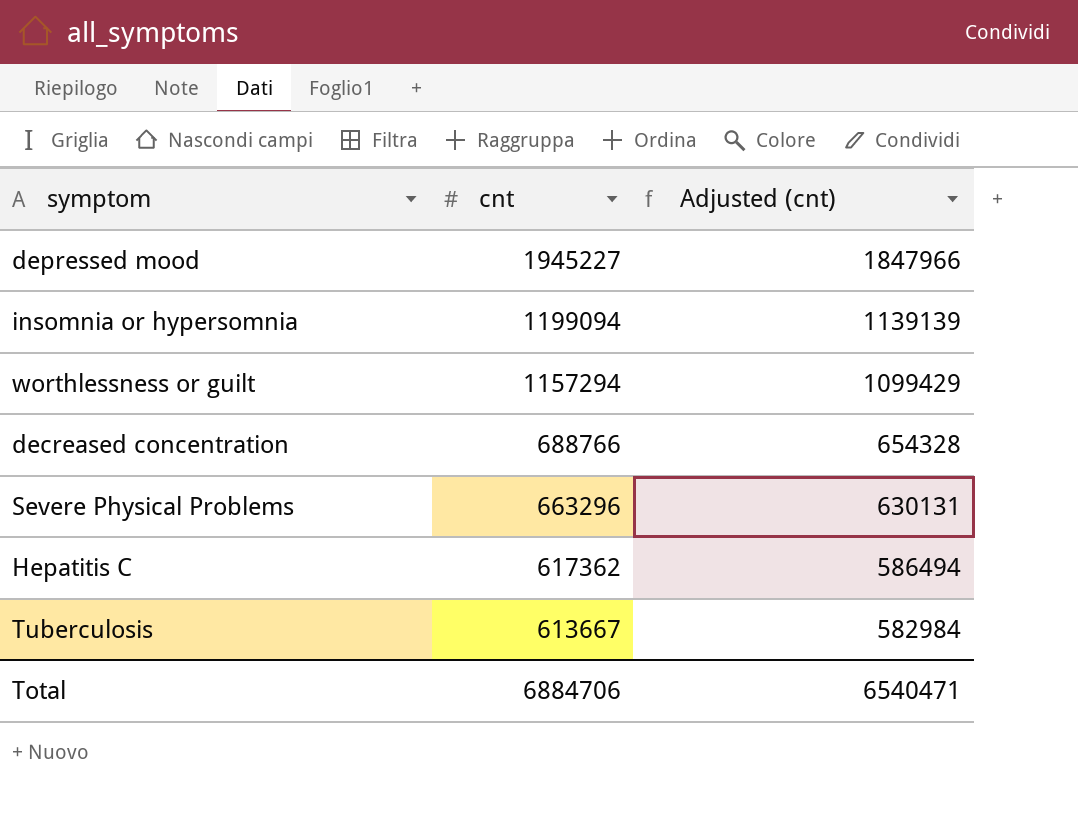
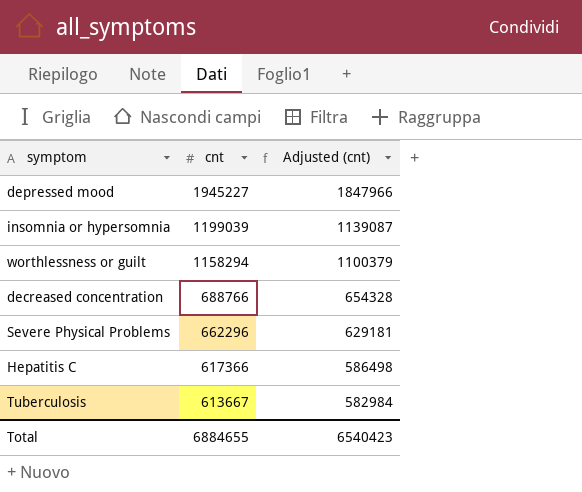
insomnia or hypersomnia | cnt: 1199094 -> 1199039
insomnia or hypersomnia | Adjusted (cnt): 1139139 -> 1139087
worthlessness or guilt | cnt: 1157294 -> 1158294
worthlessness or guilt | Adjusted (cnt): 1099429 -> 1100379
Severe Physical Problems | cnt: 663296 -> 662296
Severe Physical Problems | Adjusted (cnt): 630131 -> 629181
Hepatitis C | cnt: 617362 -> 617366
Hepatitis C | Adjusted (cnt): 586494 -> 586498
Total | cnt: 6884706 -> 6884655
Total | Adjusted (cnt): 6540471 -> 6540423

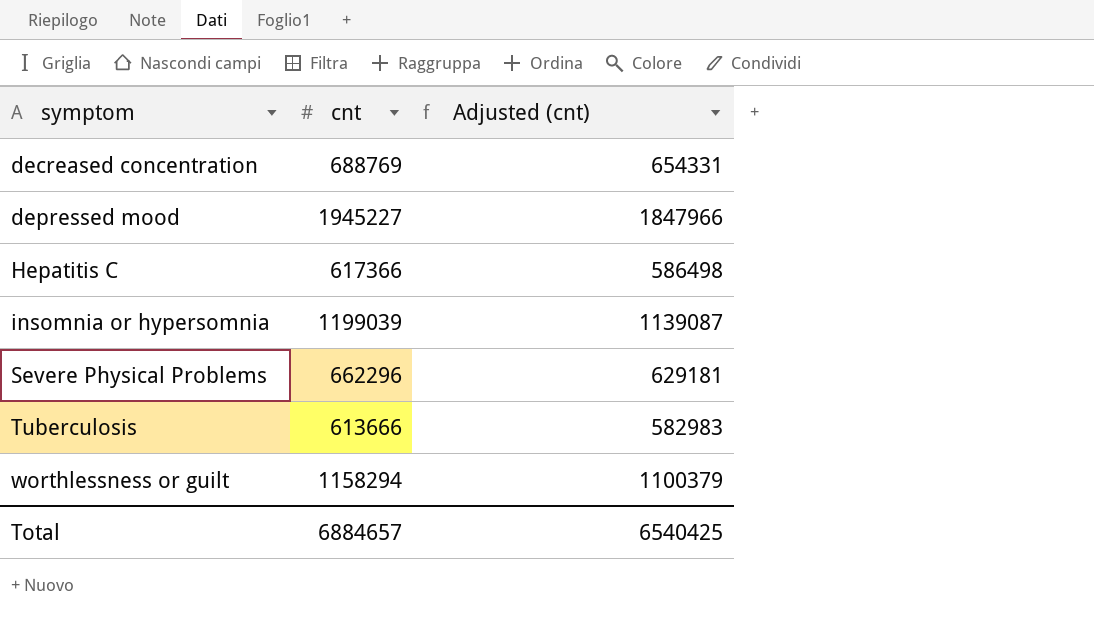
row order: cnt descending -> symptom ascending
decreased concentration | cnt: 688766 -> 688769
decreased concentration | Adjusted (cnt): 654328 -> 654331
Tuberculosis | cnt: 613667 -> 613666
Tuberculosis | Adjusted (cnt): 582984 -> 582983
Total | cnt: 6884655 -> 6884657
Total | Adjusted (cnt): 6540423 -> 6540425

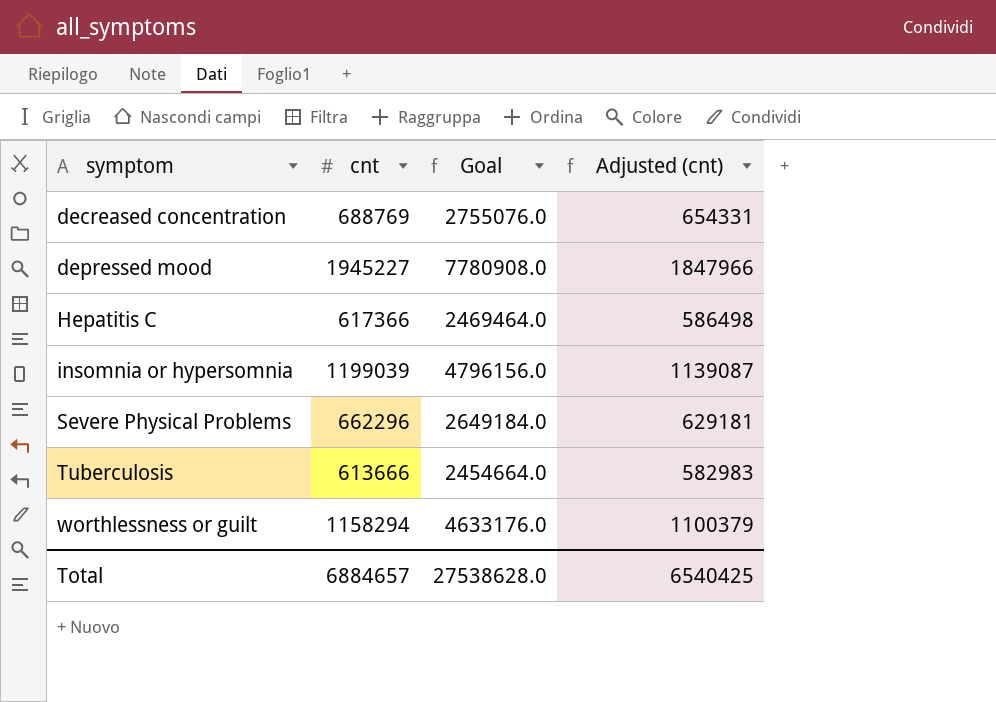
column Goal | formula: none -> [cnt] * 4

